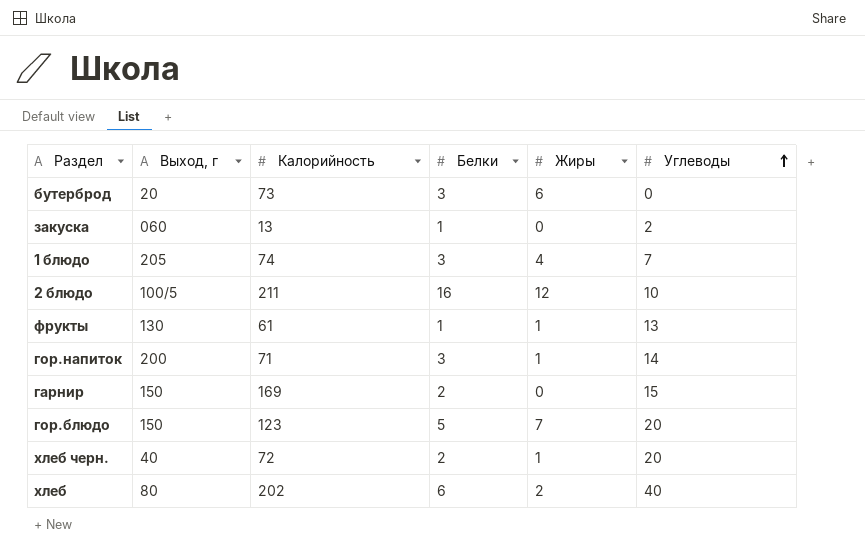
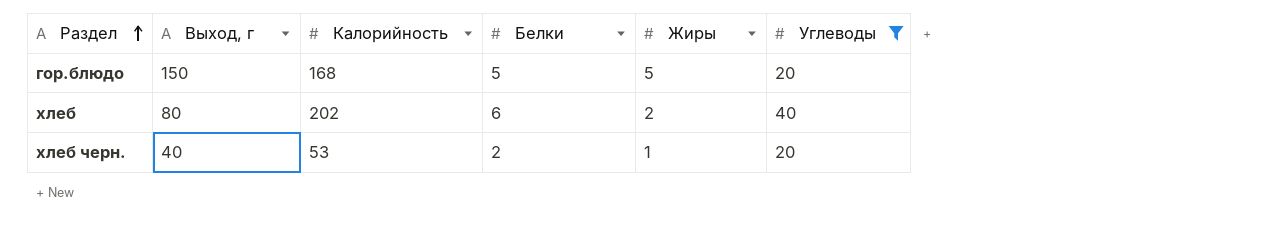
filter: none -> Углеводы >= 20
row order: Углеводы ascending -> Раздел ascending
гор.блюдо | Калорийность: 123 -> 168
гор.блюдо | Жиры: 7 -> 5
хлеб черн. | Калорийность: 72 -> 53

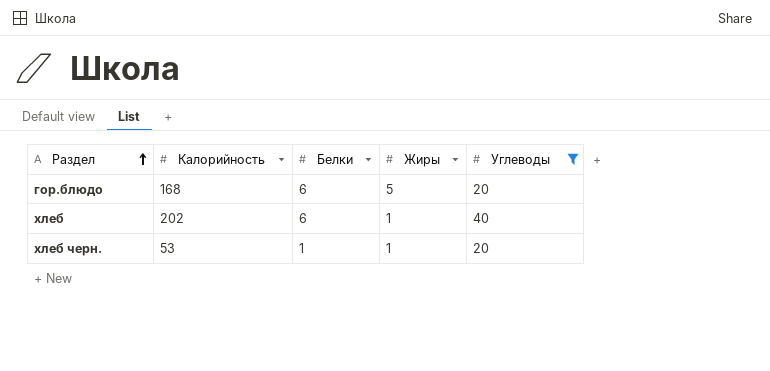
column Выход, г | position: 2 -> none
гор.блюдо | Белки: 5 -> 6
хлеб | Жиры: 2 -> 1
хлеб черн. | Белки: 2 -> 1

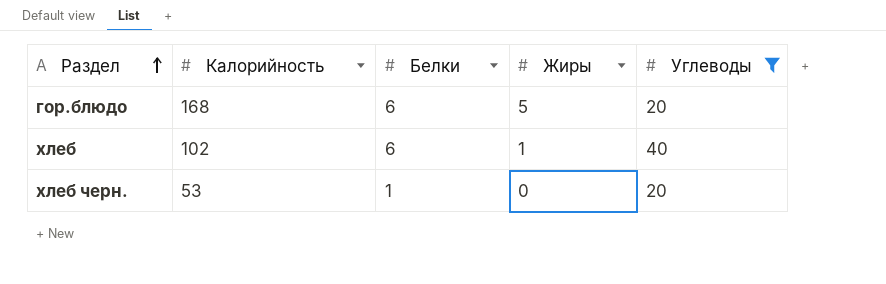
хлеб | Калорийность: 202 -> 102
хлеб черн. | Жиры: 1 -> 0

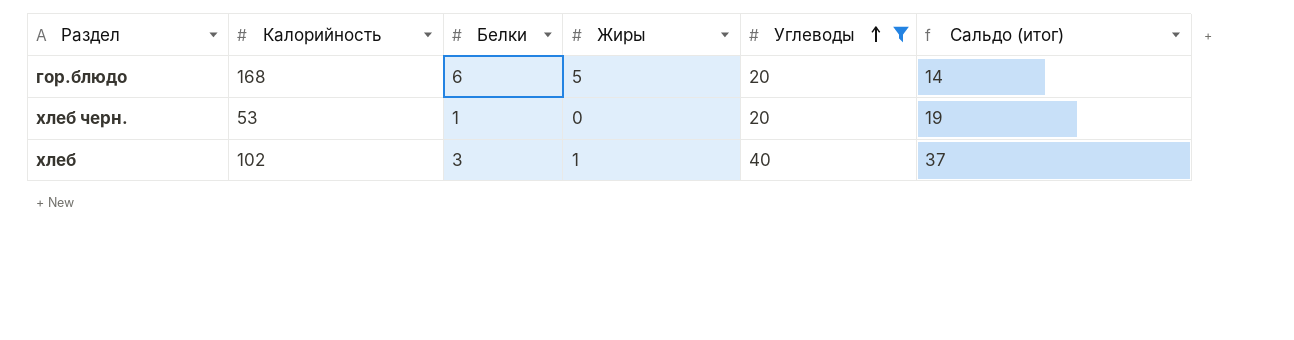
row order: Раздел ascending -> Углеводы ascending
column Сальдо (итог) | formula: none -> [Углеводы] - [Белки]
хлеб | Белки: 6 -> 3

